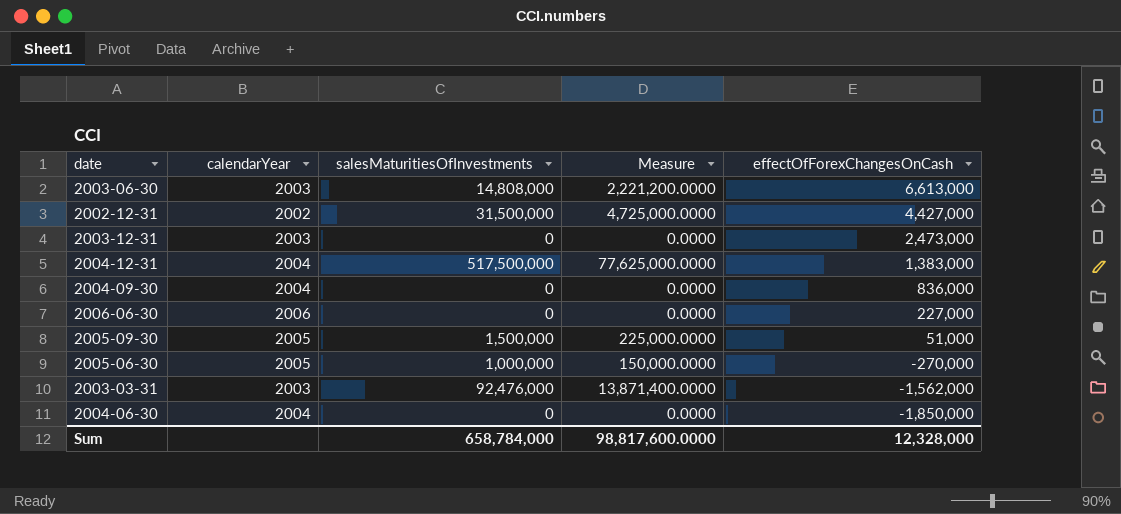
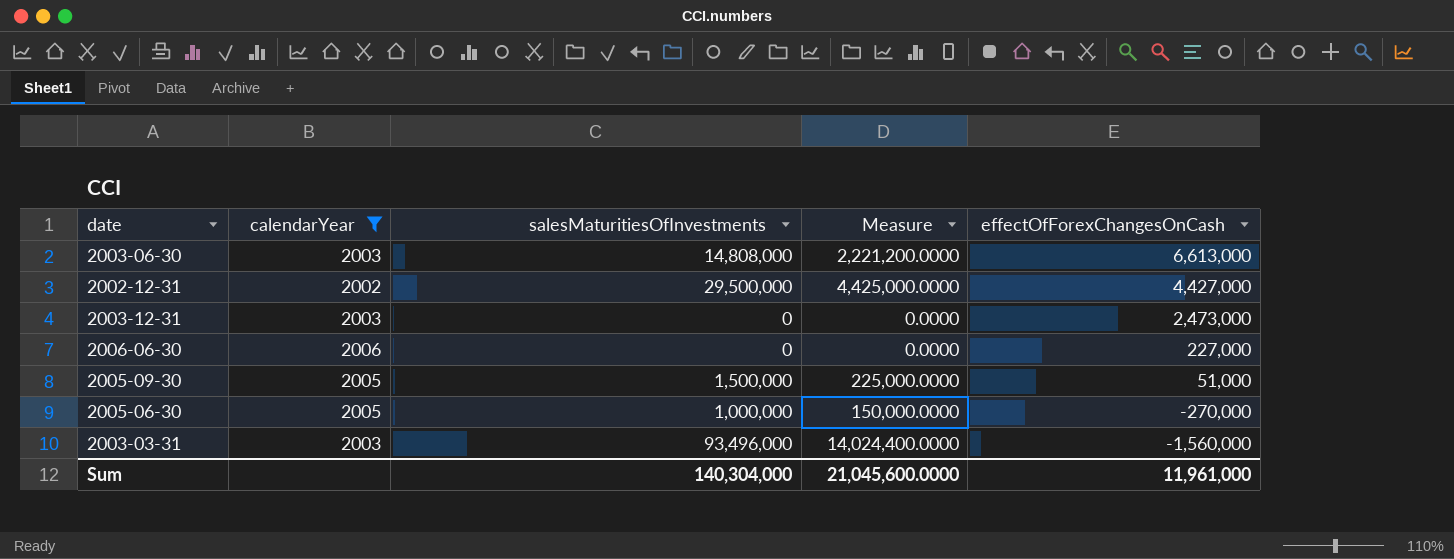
filter: none -> calendarYear != 2004
2002-12-31 | salesMaturitiesOfInvestments: 31,500,000 -> 29,500,000
2002-12-31 | Measure: 4,725,000.0000 -> 4,425,000.0000
2003-03-31 | salesMaturitiesOfInvestments: 92,476,000 -> 93,496,000
2003-03-31 | Measure: 13,871,400.0000 -> 14,024,400.0000
2003-03-31 | effectOfForexChangesOnCash: -1,562,000 -> -1,560,000
Sum | salesMaturitiesOfInvestments: 658,784,000 -> 140,304,000
Sum | Measure: 98,817,600.0000 -> 21,045,600.0000
Sum | effectOfForexChangesOnCash: 12,328,000 -> 11,961,000

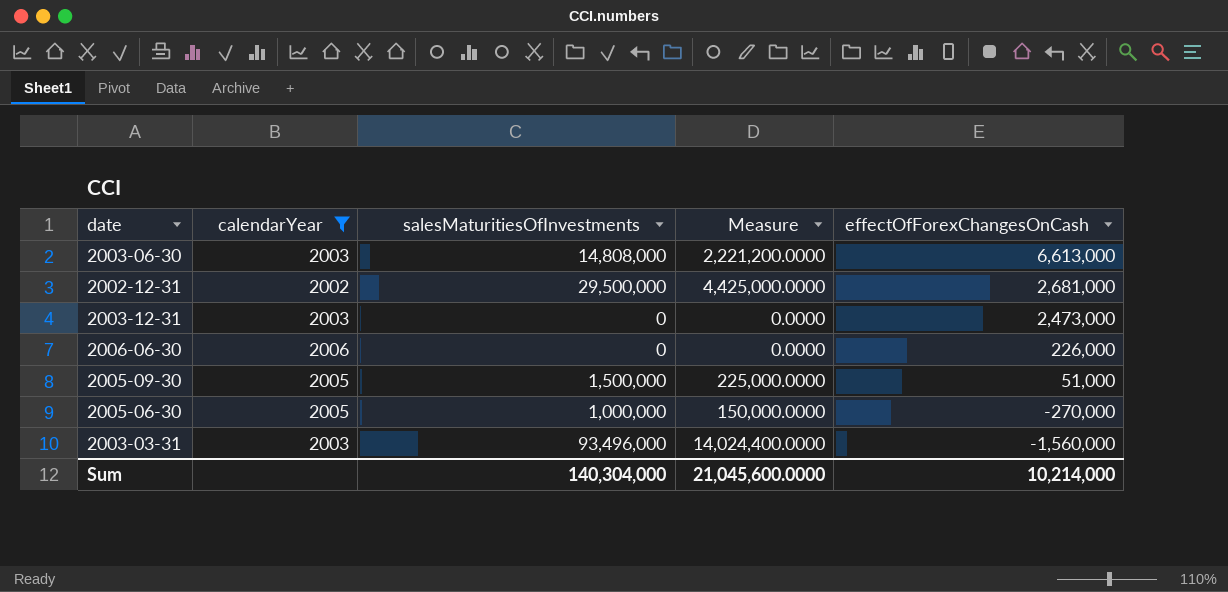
2002-12-31 | effectOfForexChangesOnCash: 4,427,000 -> 2,681,000
2006-06-30 | effectOfForexChangesOnCash: 227,000 -> 226,000
Sum | effectOfForexChangesOnCash: 11,961,000 -> 10,214,000

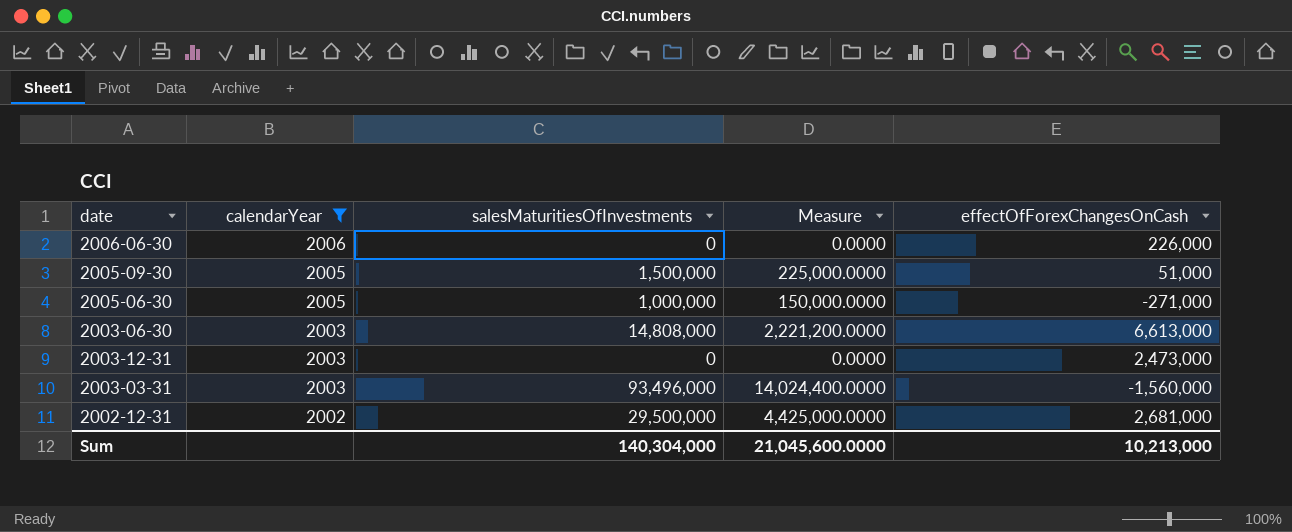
row order: effectOfForexChangesOnCash descending -> calendarYear descending
2005-06-30 | effectOfForexChangesOnCash: -270,000 -> -271,000
Sum | effectOfForexChangesOnCash: 10,214,000 -> 10,213,000

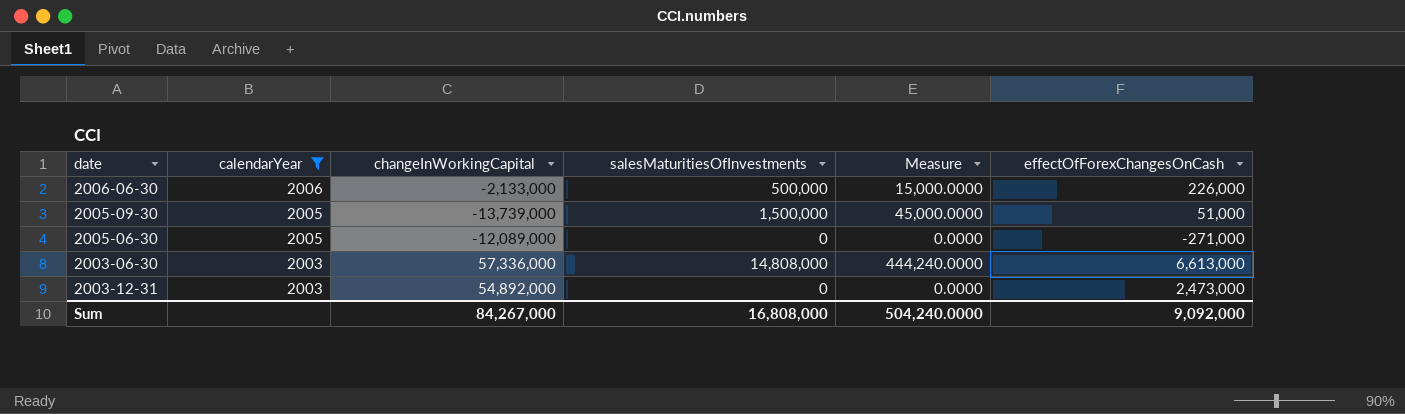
column changeInWorkingCapital | position: none -> 3
column Measure | formula: [salesMaturitiesOfInvestments] * 0.15 -> [salesMaturitiesOfInvestments] * 0.03
row 2003-03-31: 2003 | 93,496,000 | 14,024,400.0000 | -1,560,000 -> none
row 2002-12-31: 2002 | 29,500,000 | 4,425,000.0000 | 2,681,000 -> none
2006-06-30 | salesMaturitiesOfInvestments: 0 -> 500,000
2005-06-30 | salesMaturitiesOfInvestments: 1,000,000 -> 0
Sum | salesMaturitiesOfInvestments: 140,304,000 -> 16,808,000
Sum | Measure: 21,045,600.0000 -> 504,240.0000
Sum | effectOfForexChangesOnCash: 10,213,000 -> 9,092,000

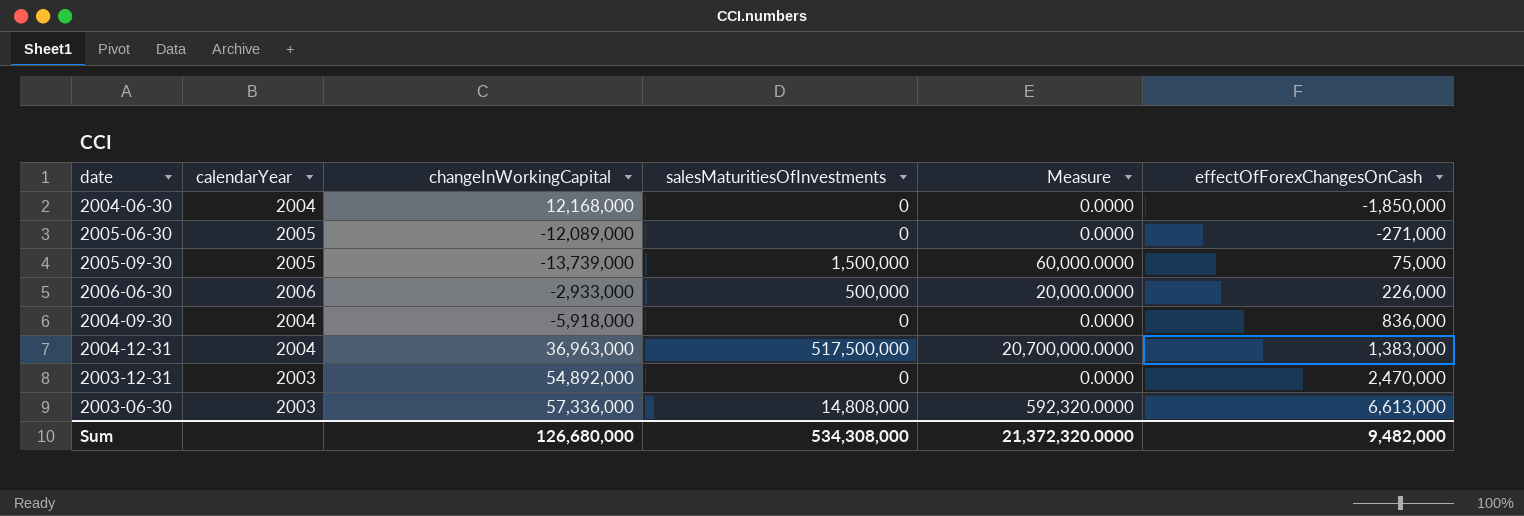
filter: calendarYear != 2004 -> none
row order: calendarYear descending -> effectOfForexChangesOnCash ascending
column Measure | formula: [salesMaturitiesOfInvestments] * 0.03 -> [salesMaturitiesOfInvestments] * 0.04
2005-09-30 | effectOfForexChangesOnCash: 51,000 -> 75,000
2006-06-30 | changeInWorkingCapital: -2,133,000 -> -2,933,000
2003-12-31 | effectOfForexChangesOnCash: 2,473,000 -> 2,470,000
Sum | changeInWorkingCapital: 84,267,000 -> 126,680,000
Sum | salesMaturitiesOfInvestments: 16,808,000 -> 534,308,000
Sum | Measure: 504,240.0000 -> 21,372,320.0000
Sum | effectOfForexChangesOnCash: 9,092,000 -> 9,482,000

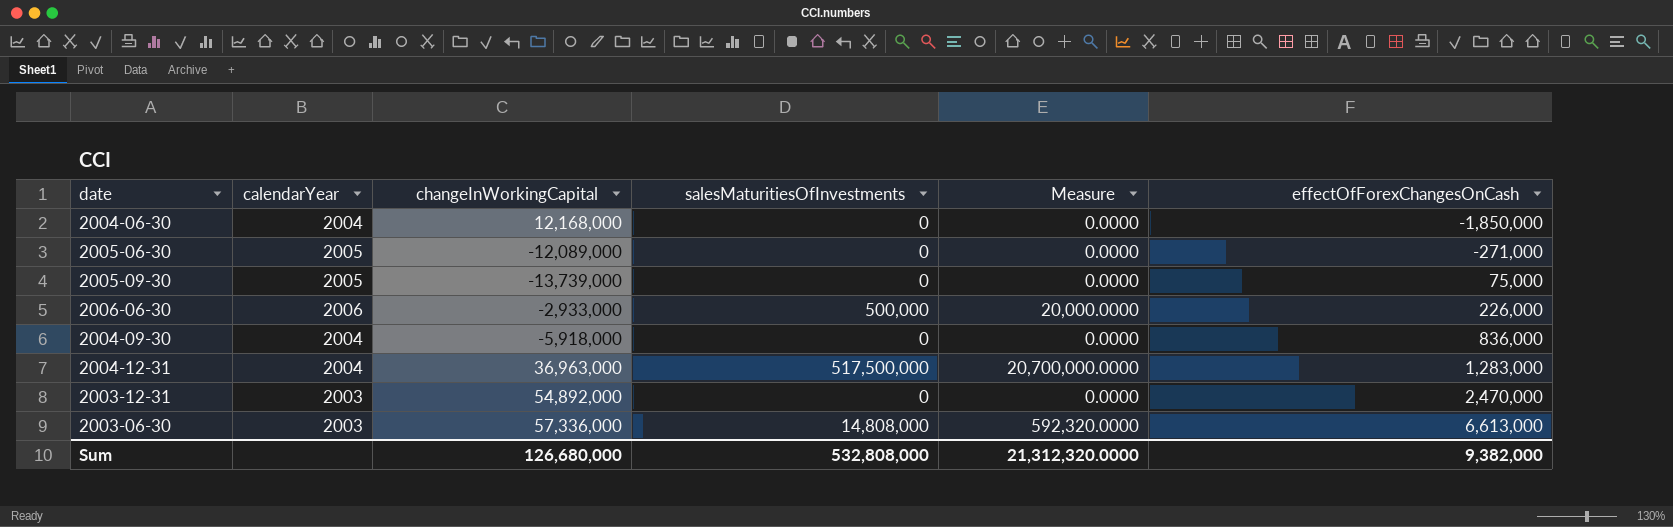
2005-09-30 | salesMaturitiesOfInvestments: 1,500,000 -> 0
2005-09-30 | Measure: 60,000.0000 -> 0.0000
2004-12-31 | effectOfForexChangesOnCash: 1,383,000 -> 1,283,000
Sum | salesMaturitiesOfInvestments: 534,308,000 -> 532,808,000
Sum | Measure: 21,372,320.0000 -> 21,312,320.0000
Sum | effectOfForexChangesOnCash: 9,482,000 -> 9,382,000

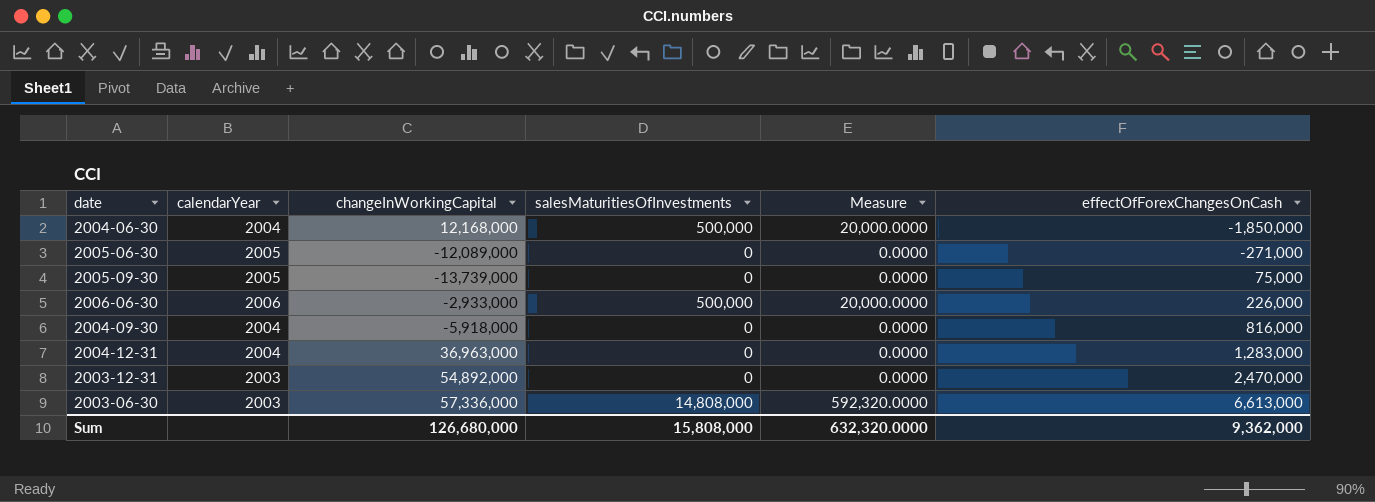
2004-06-30 | salesMaturitiesOfInvestments: 0 -> 500,000
2004-06-30 | Measure: 0.0000 -> 20,000.0000
2004-09-30 | effectOfForexChangesOnCash: 836,000 -> 816,000
2004-12-31 | salesMaturitiesOfInvestments: 517,500,000 -> 0
2004-12-31 | Measure: 20,700,000.0000 -> 0.0000
Sum | salesMaturitiesOfInvestments: 532,808,000 -> 15,808,000
Sum | Measure: 21,312,320.0000 -> 632,320.0000
Sum | effectOfForexChangesOnCash: 9,382,000 -> 9,362,000

